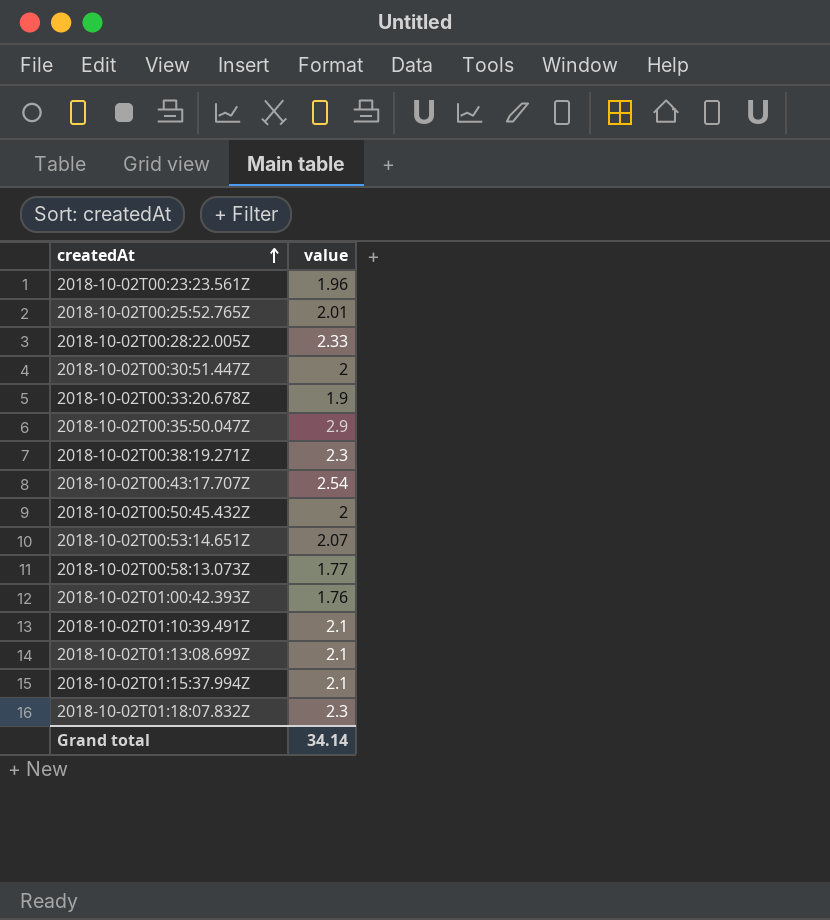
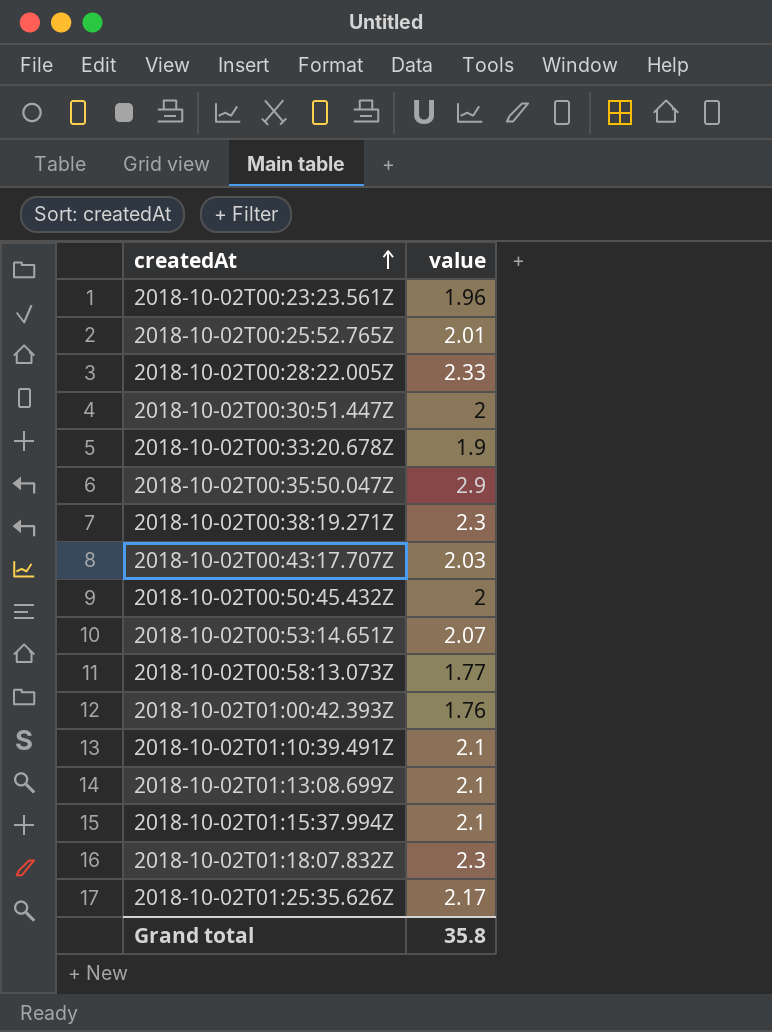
2018-10-02T00:43:17.707Z | value: 2.54 -> 2.03
row 2018-10-02T01:25:35.626Z: none -> 2.17
Grand total | value: 34.14 -> 35.8

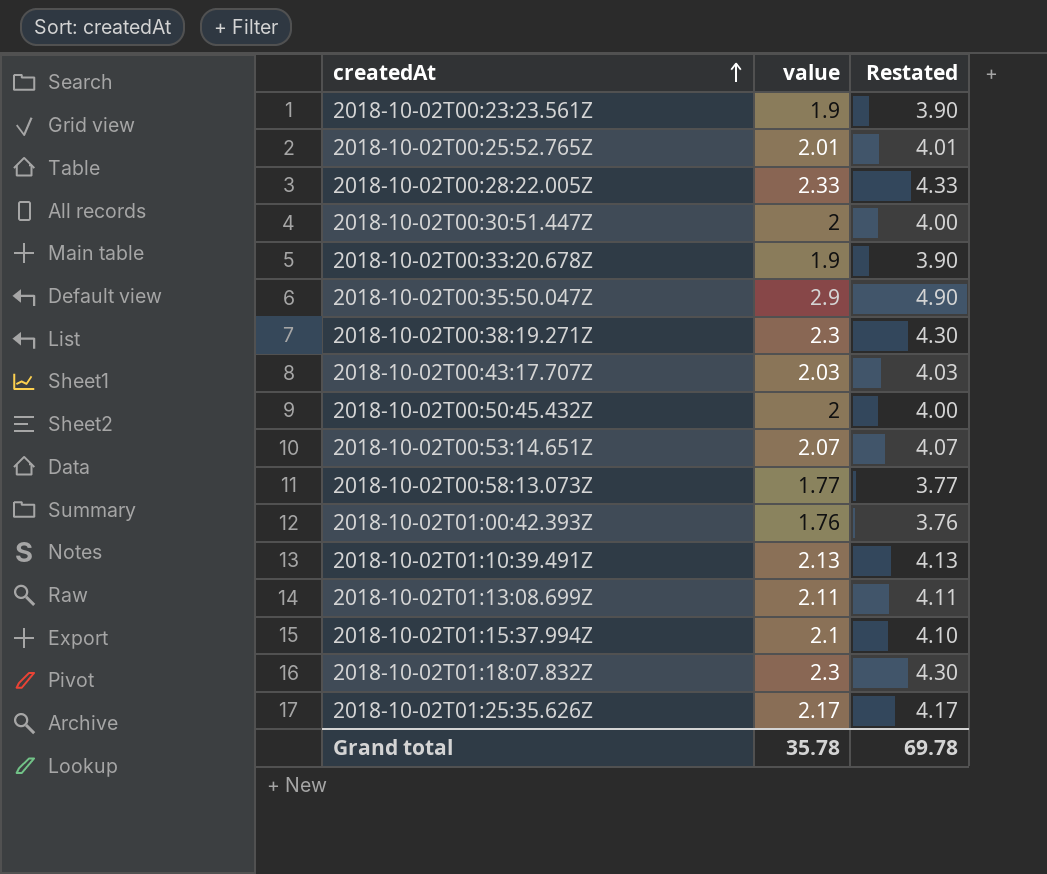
column Restated | formula: none -> [value] + 2
2018-10-02T00:23:23.561Z | value: 1.96 -> 1.9
2018-10-02T01:10:39.491Z | value: 2.1 -> 2.13
2018-10-02T01:13:08.699Z | value: 2.1 -> 2.11
Grand total | value: 35.8 -> 35.78

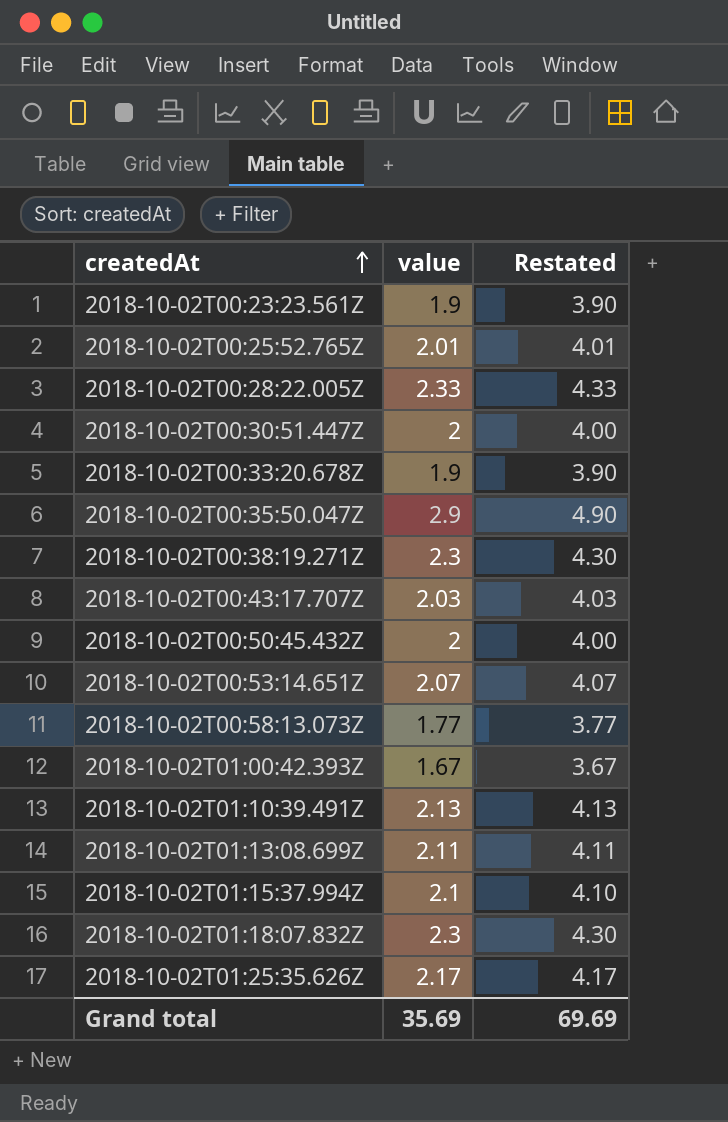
2018-10-02T01:00:42.393Z | value: 1.76 -> 1.67
2018-10-02T01:00:42.393Z | Restated: 3.76 -> 3.67
Grand total | value: 35.78 -> 35.69
Grand total | Restated: 69.78 -> 69.69

